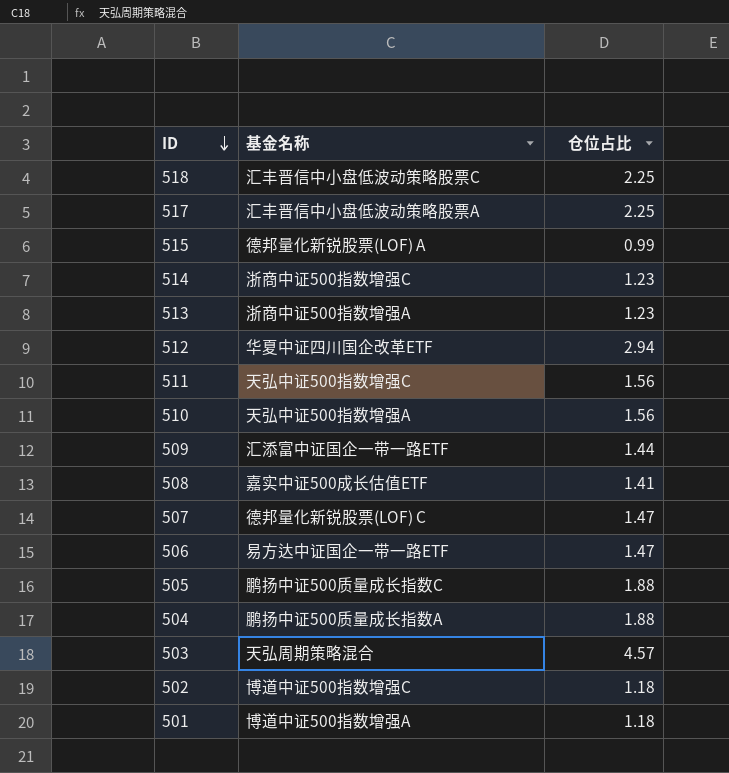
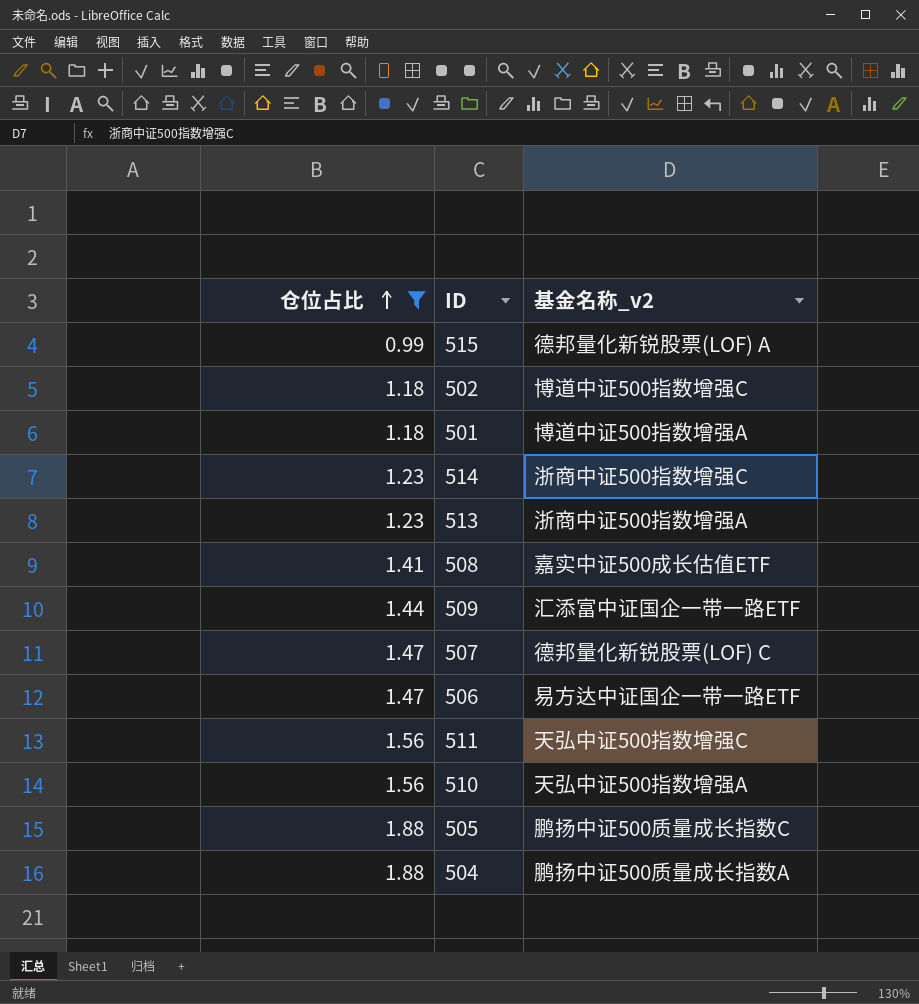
filter: none -> 仓位占比 <= 1.88
row order: ID descending -> 仓位占比 ascending
column 仓位占比 | position: 3 -> 1
column name: 基金名称 -> 基金名称_v2

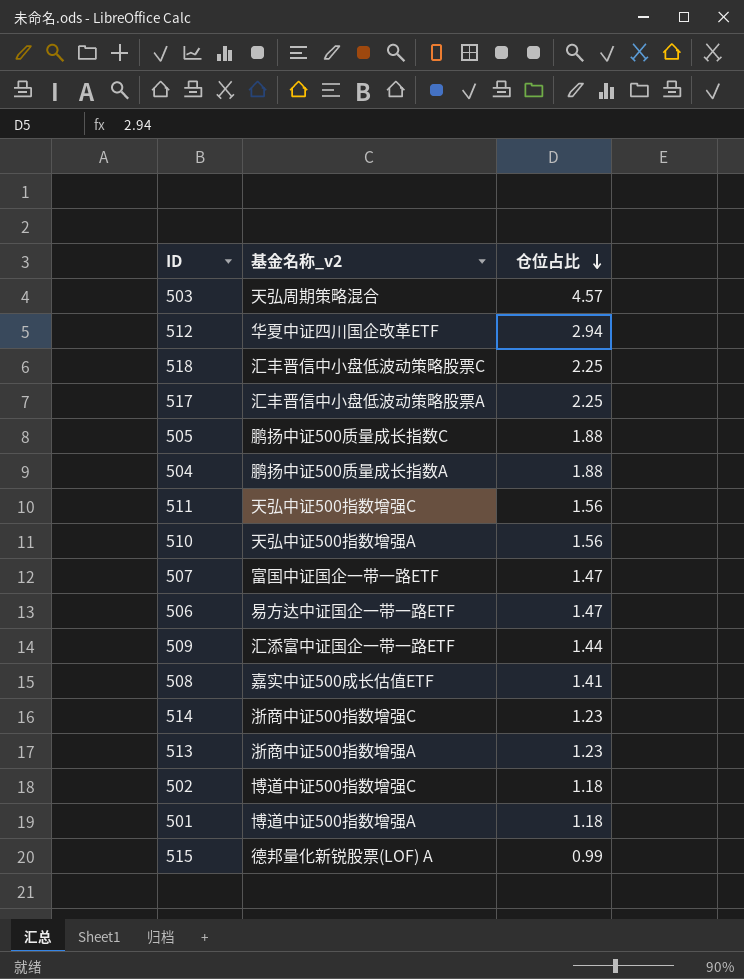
filter: 仓位占比 <= 1.88 -> none
row order: 仓位占比 ascending -> 仓位占比 descending
column 仓位占比 | position: 1 -> 3
507 | 基金名称_v2: 德邦量化新锐股票(LOF) C -> 富国中证国企一带一路ETF

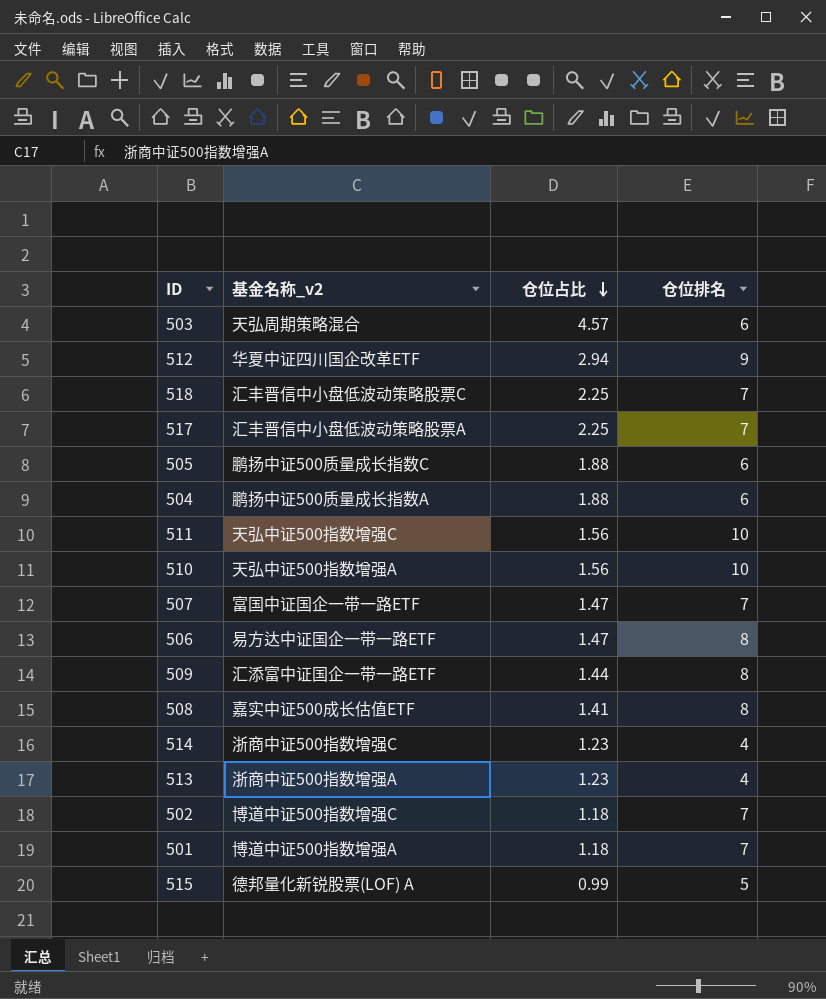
column 仓位排名 | position: none -> 4

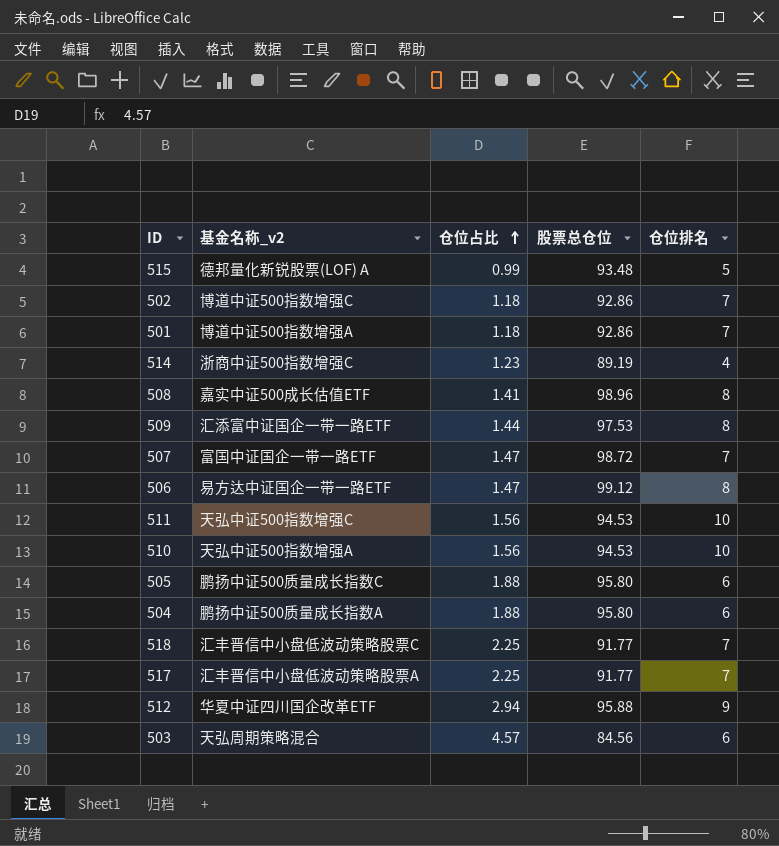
row order: 仓位占比 descending -> 仓位占比 ascending
column 股票总仓位 | position: none -> 4
row 513: 浙商中证500指数增强A | 1.23 | 4 -> none

